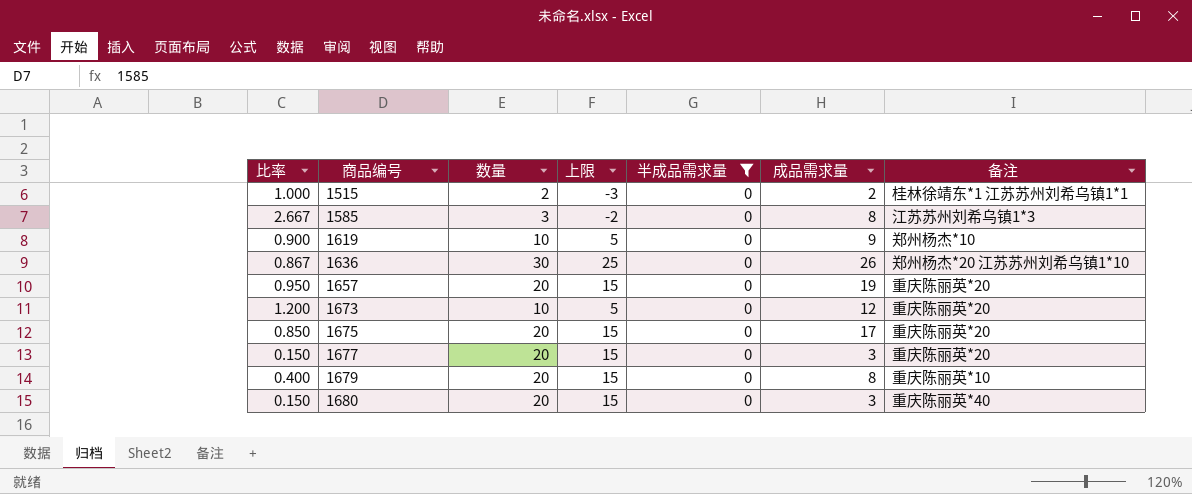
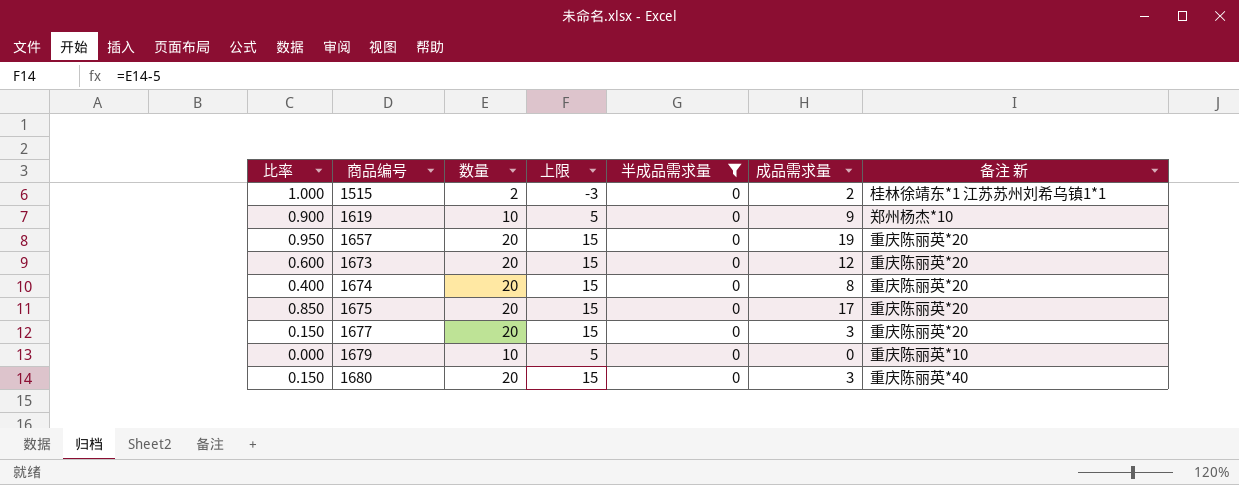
column name: 备注 -> 备注 新
row 1585: 2.667 | 3 | -2 | 0 | 8 | 江苏苏州刘希乌镇1*3 -> none
row 1636: 0.867 | 30 | 25 | 0 | 26 | 郑州杨杰*20 江苏苏州刘希乌镇1*10 -> none
1673 | 比率: 1.200 -> 0.600
1673 | 数量: 10 -> 20
1673 | 上限: 5 -> 15
row 1674: none -> 0.400 | 20 | 15 | 0 | 8 | 重庆陈丽英*20
1679 | 比率: 0.400 -> 0.000
1679 | 数量: 20 -> 10
1679 | 上限: 15 -> 5
1679 | 成品需求量: 8 -> 0

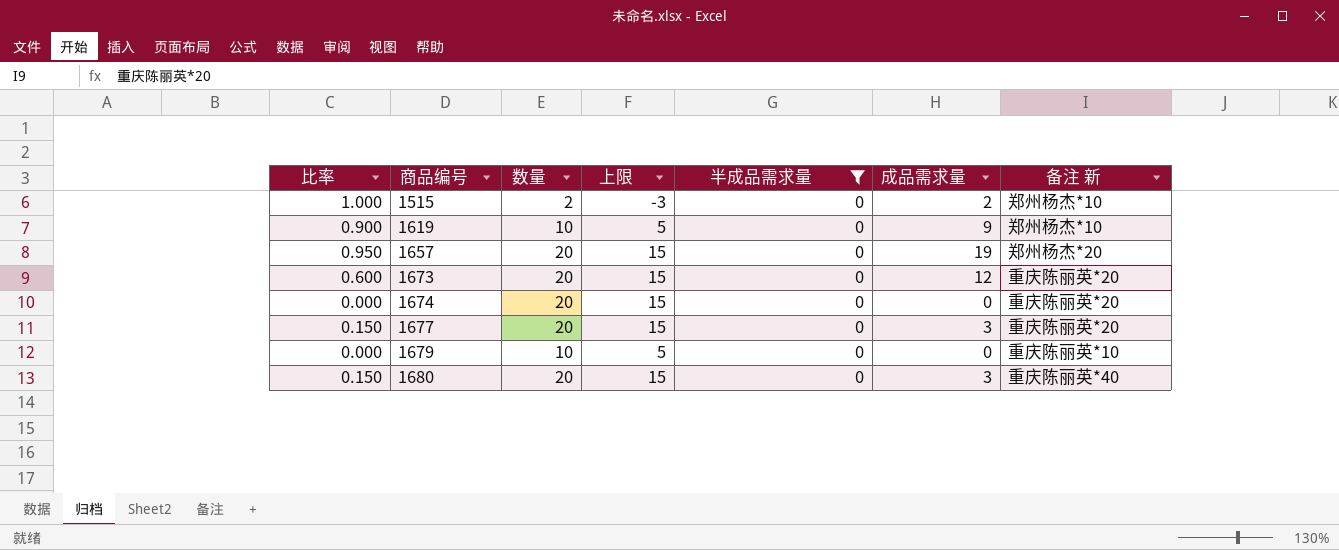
row 1675: 0.850 | 20 | 15 | 0 | 17 | 重庆陈丽英*20 -> none
1515 | 备注 新: 桂林徐靖东*1 江苏苏州刘希乌镇1*1 -> 郑州杨杰*10
1657 | 备注 新: 重庆陈丽英*20 -> 郑州杨杰*20
1674 | 比率: 0.400 -> 0.000
1674 | 成品需求量: 8 -> 0

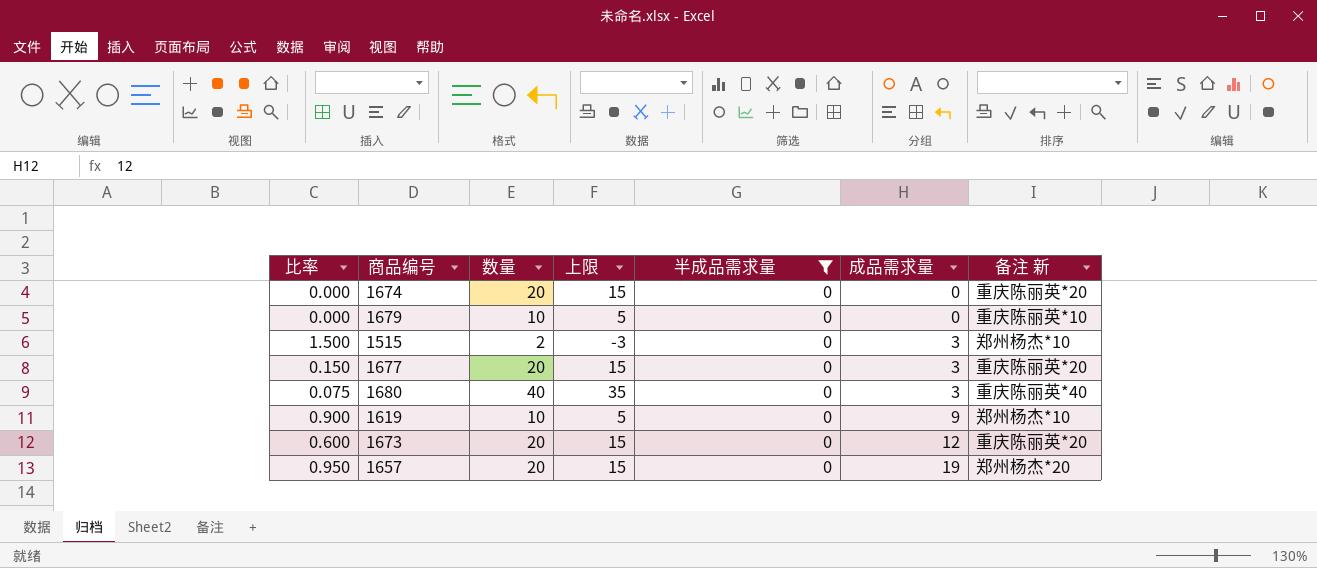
row order: 商品编号 ascending -> 成品需求量 ascending
1515 | 比率: 1.000 -> 1.500
1515 | 成品需求量: 2 -> 3
1680 | 比率: 0.150 -> 0.075
1680 | 数量: 20 -> 40
1680 | 上限: 15 -> 35

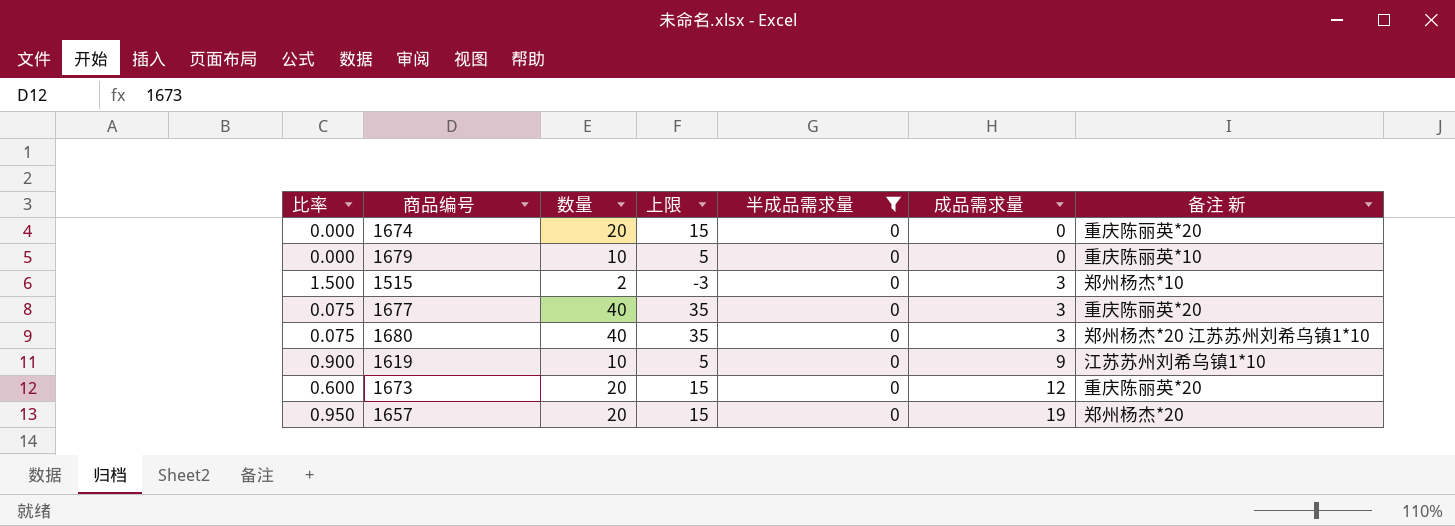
1677 | 比率: 0.150 -> 0.075
1677 | 数量: 20 -> 40
1677 | 上限: 15 -> 35
1680 | 备注 新: 重庆陈丽英*40 -> 郑州杨杰*20 江苏苏州刘希乌镇1*10
1619 | 备注 新: 郑州杨杰*10 -> 江苏苏州刘希乌镇1*10

